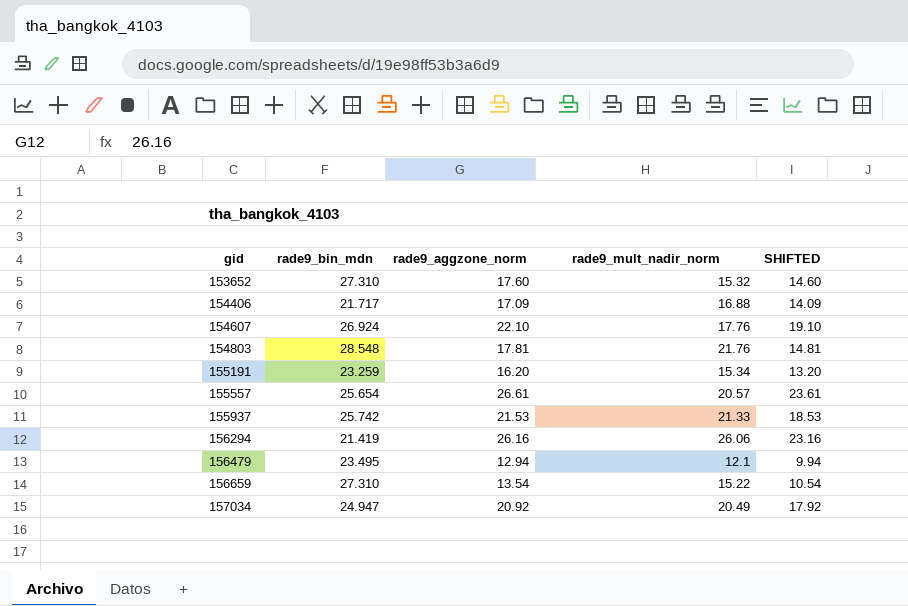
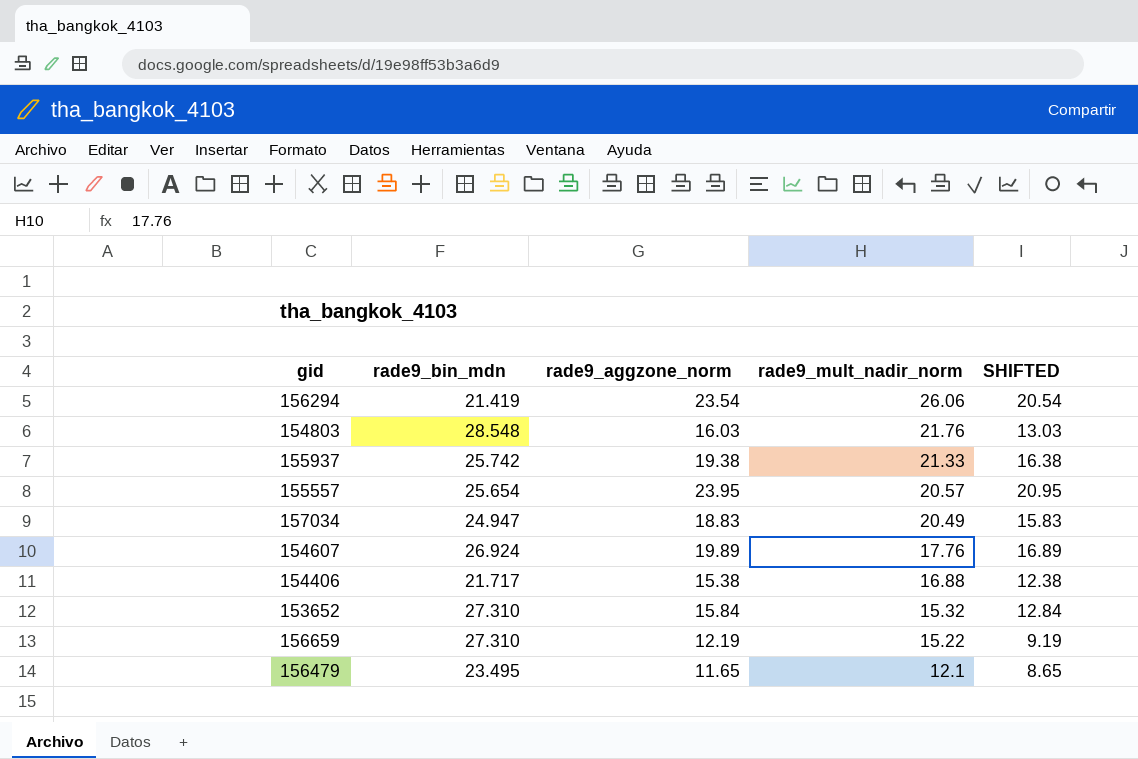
row order: gid ascending -> rade9_mult_nadir_norm descending
row 155191: 23.259 | 16.20 | 15.34 | 13.20 -> none
156294 | rade9_aggzone_norm: 26.16 -> 23.54
156294 | SHIFTED: 23.16 -> 20.54
154803 | rade9_aggzone_norm: 17.81 -> 16.03
154803 | SHIFTED: 14.81 -> 13.03
155937 | rade9_aggzone_norm: 21.53 -> 19.38
155937 | SHIFTED: 18.53 -> 16.38
155557 | rade9_aggzone_norm: 26.61 -> 23.95
155557 | SHIFTED: 23.61 -> 20.95
157034 | rade9_aggzone_norm: 20.92 -> 18.83
157034 | SHIFTED: 17.92 -> 15.83
154607 | rade9_aggzone_norm: 22.10 -> 19.89
154607 | SHIFTED: 19.10 -> 16.89
154406 | rade9_aggzone_norm: 17.09 -> 15.38
154406 | SHIFTED: 14.09 -> 12.38
153652 | rade9_aggzone_norm: 17.60 -> 15.84
153652 | SHIFTED: 14.60 -> 12.84
156659 | rade9_aggzone_norm: 13.54 -> 12.19
156659 | SHIFTED: 10.54 -> 9.19
156479 | rade9_aggzone_norm: 12.94 -> 11.65
156479 | SHIFTED: 9.94 -> 8.65

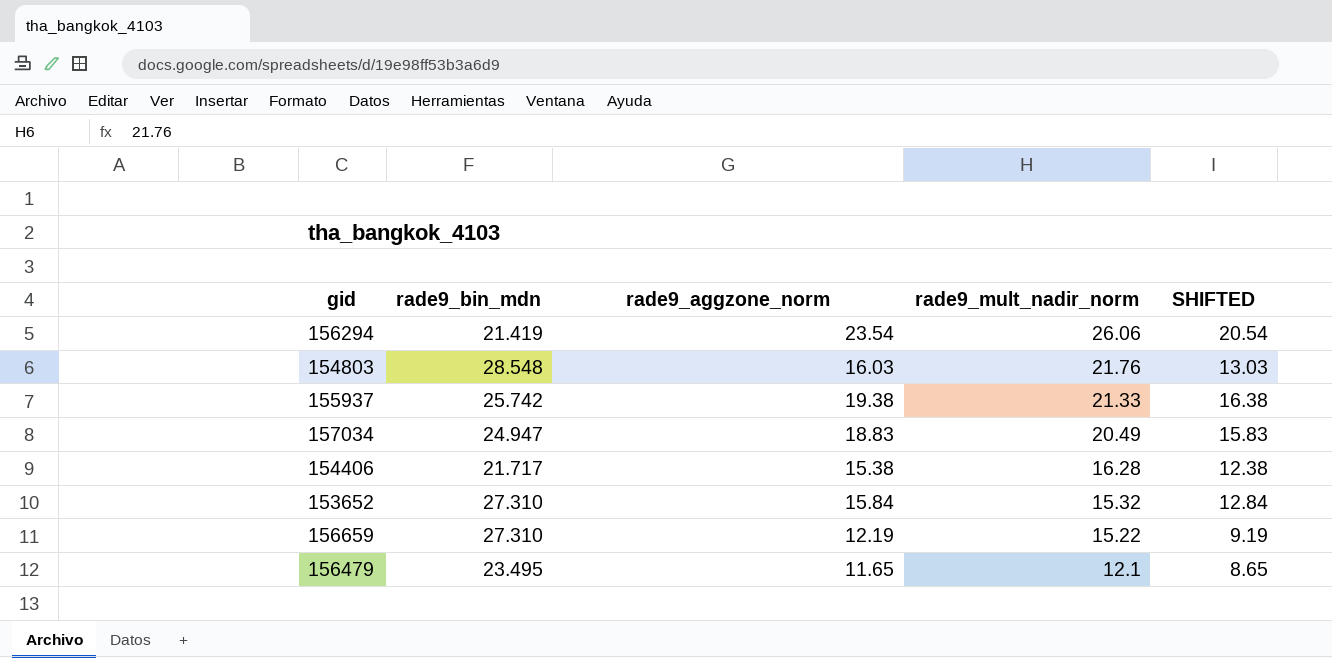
row 155557: 25.654 | 23.95 | 20.57 | 20.95 -> none
row 154607: 26.924 | 19.89 | 17.76 | 16.89 -> none
154406 | rade9_mult_nadir_norm: 16.88 -> 16.28

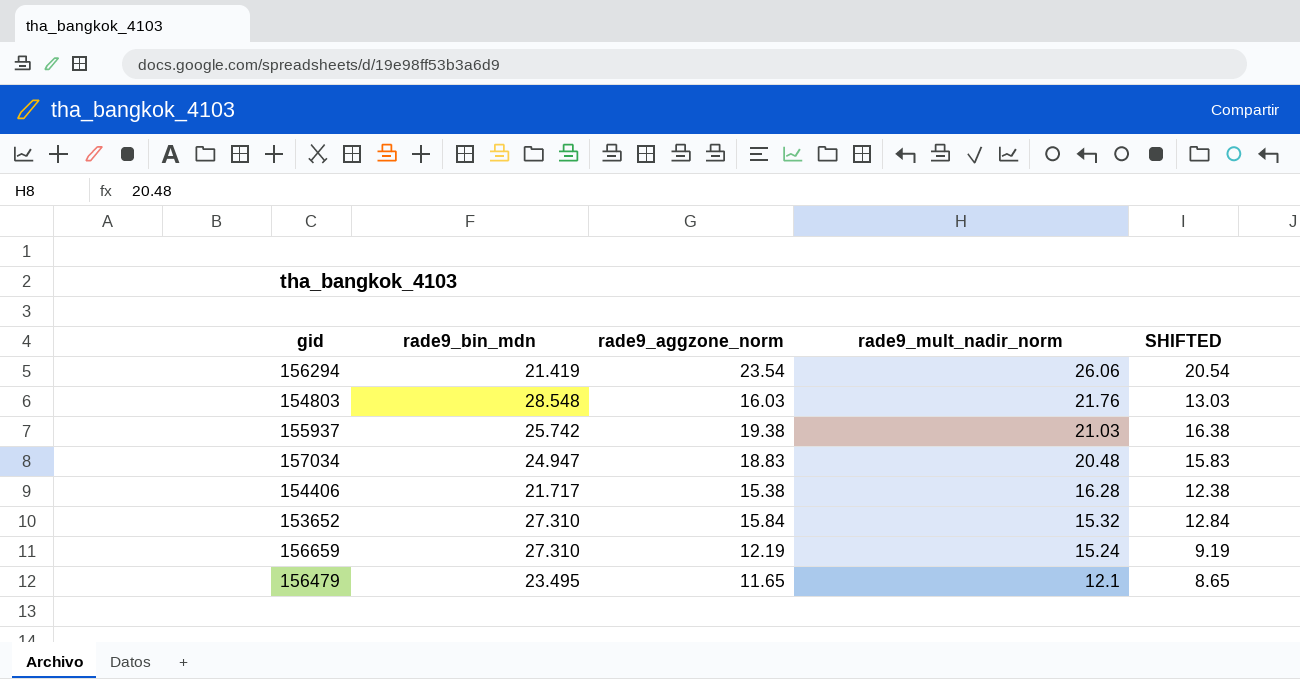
155937 | rade9_mult_nadir_norm: 21.33 -> 21.03
157034 | rade9_mult_nadir_norm: 20.49 -> 20.48
156659 | rade9_mult_nadir_norm: 15.22 -> 15.24

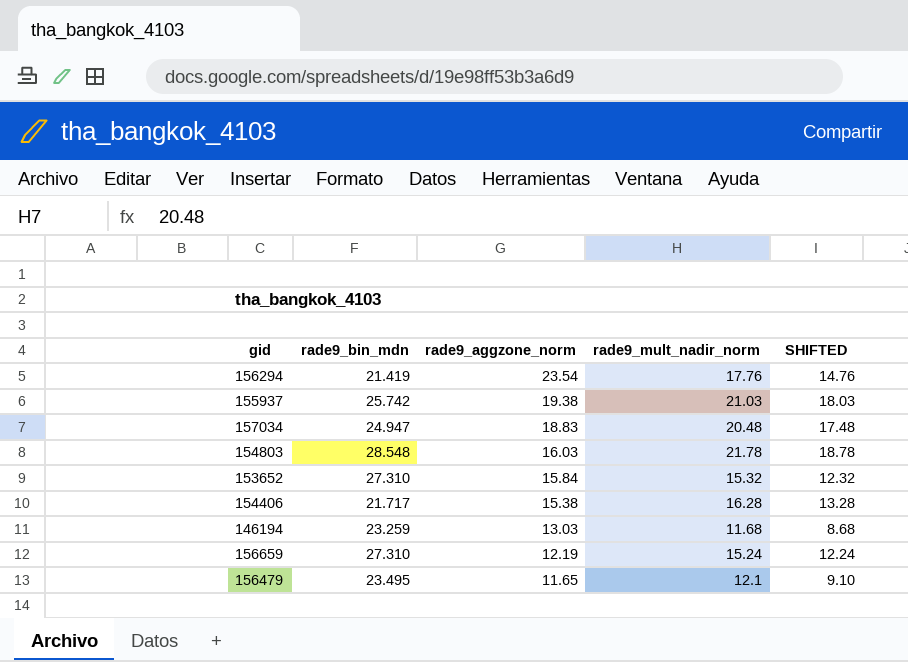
row order: rade9_mult_nadir_norm descending -> rade9_aggzone_norm descending
column SHIFTED | formula: [rade9_aggzone_norm] - 3 -> [rade9_mult_nadir_norm] - 3
156294 | rade9_mult_nadir_norm: 26.06 -> 17.76
154803 | rade9_mult_nadir_norm: 21.76 -> 21.78
row 146194: none -> 23.259 | 13.03 | 11.68 | 8.68

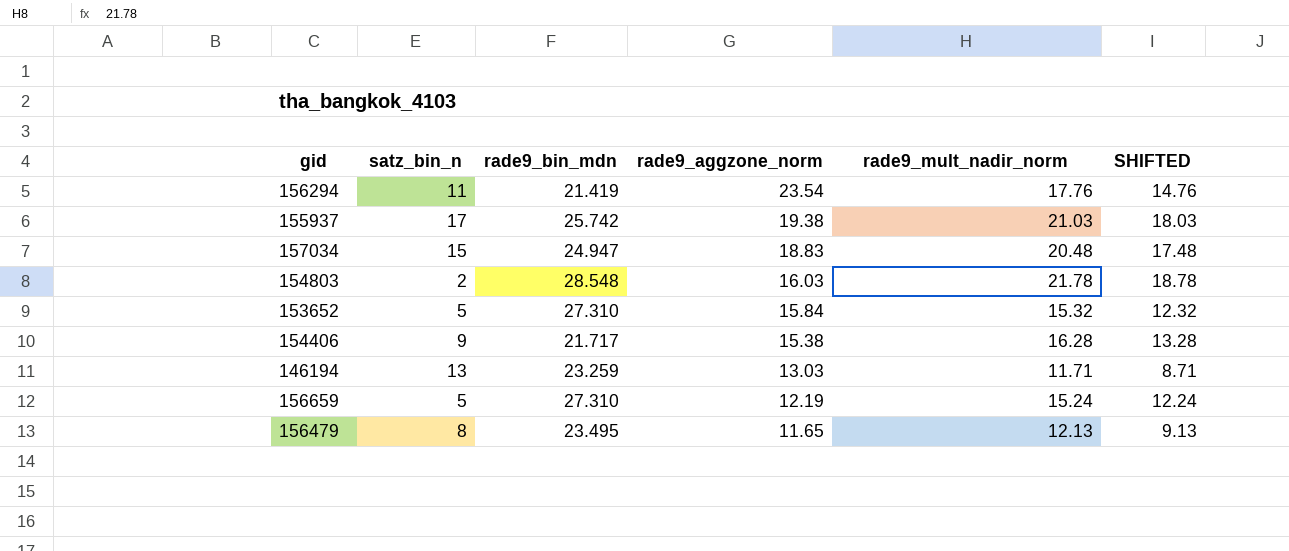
column satz_bin_n | position: none -> 2
146194 | rade9_mult_nadir_norm: 11.68 -> 11.71
146194 | SHIFTED: 8.68 -> 8.71
156479 | rade9_mult_nadir_norm: 12.1 -> 12.13
156479 | SHIFTED: 9.10 -> 9.13

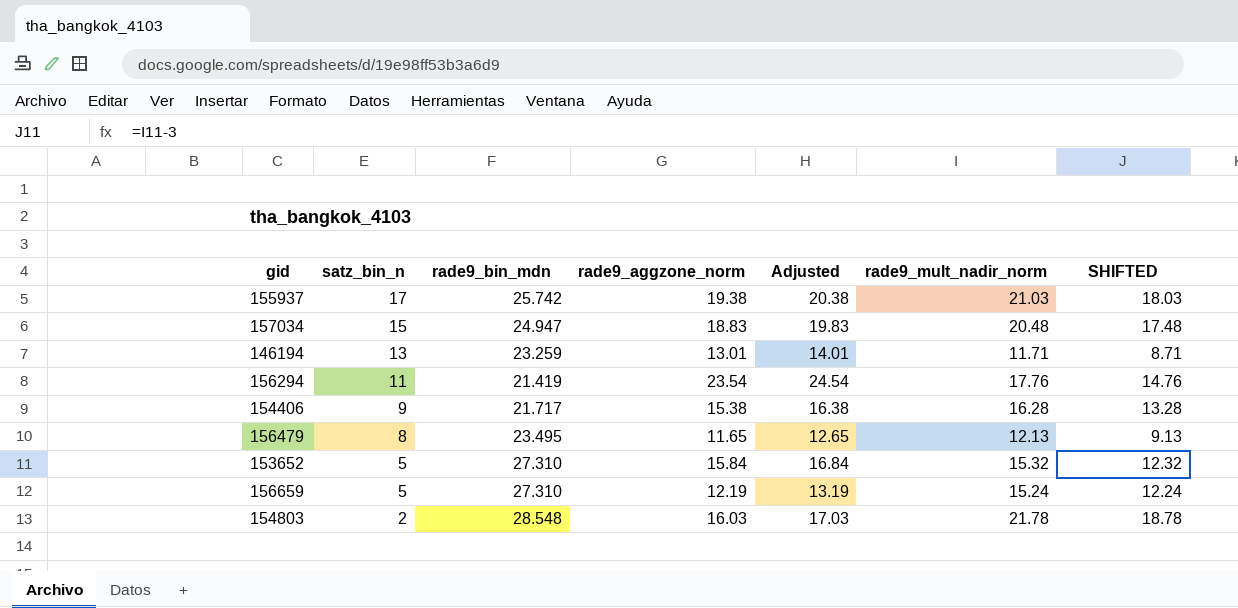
row order: rade9_aggzone_norm descending -> satz_bin_n descending
column Adjusted | formula: none -> [rade9_aggzone_norm] + 1
146194 | rade9_aggzone_norm: 13.03 -> 13.01

